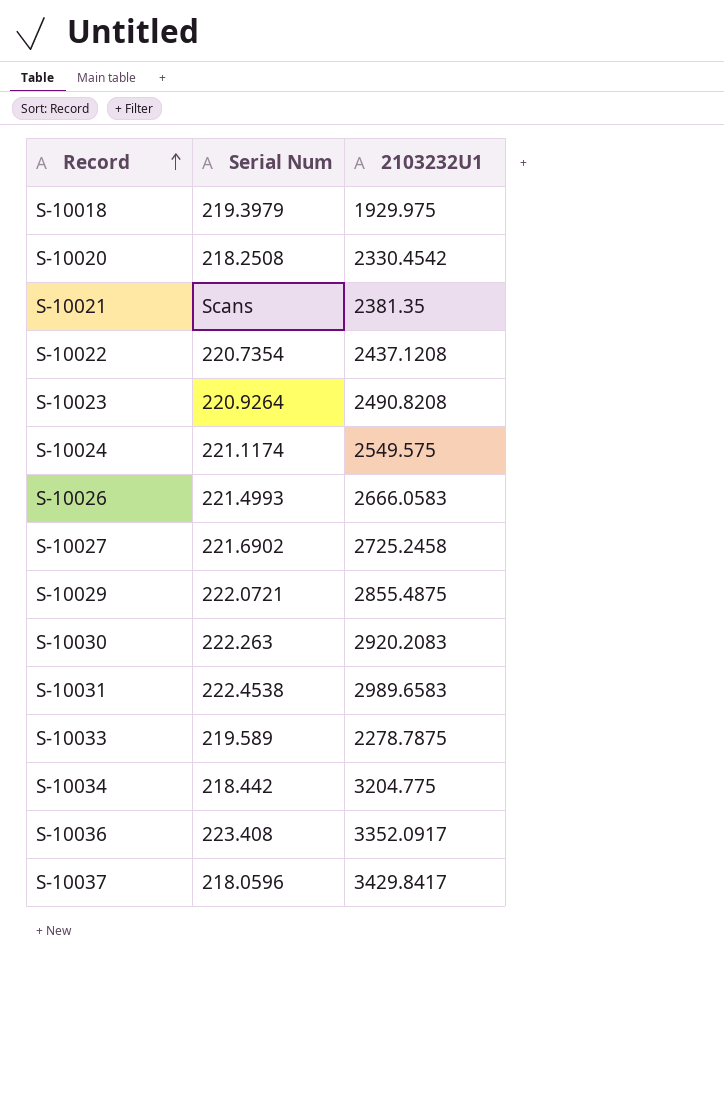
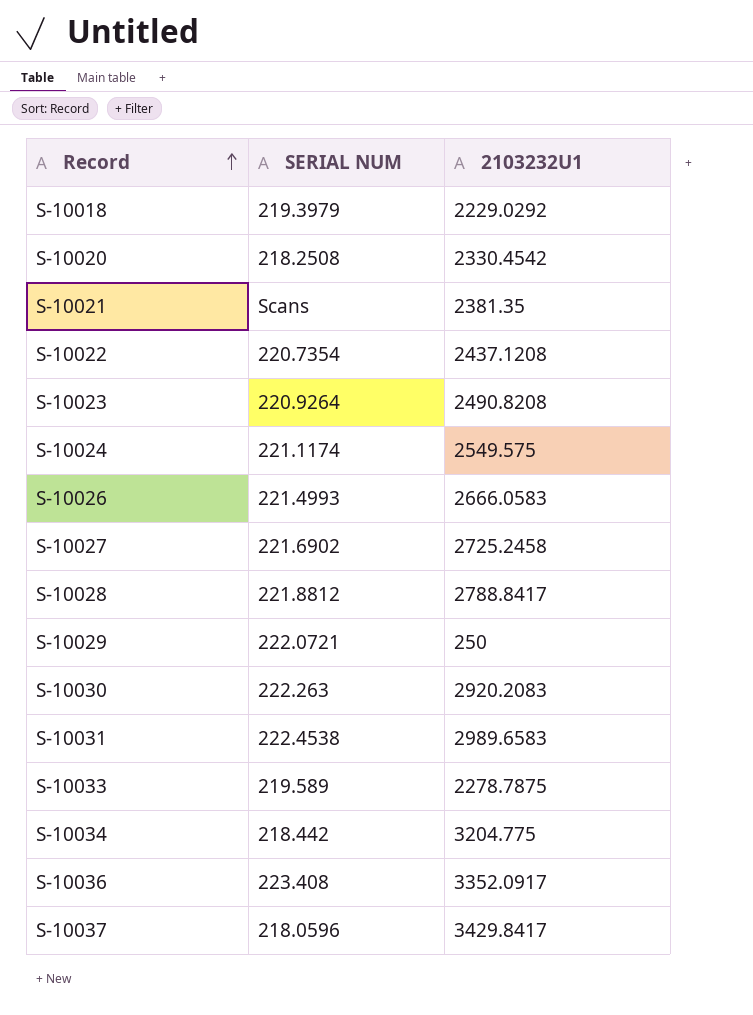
column name: Serial Num -> SERIAL NUM
S-10018 | 2103232U1: 1929.975 -> 2229.0292
row S-10028: none -> 221.8812 | 2788.8417
S-10029 | 2103232U1: 2855.4875 -> 250

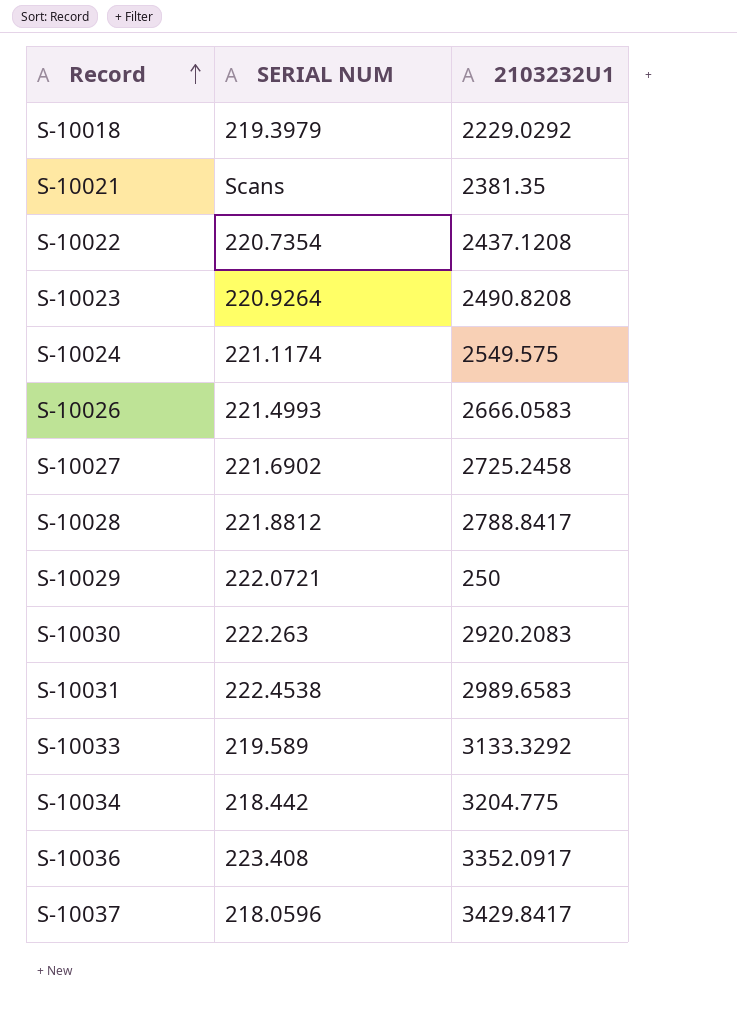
row S-10020: 218.2508 | 2330.4542 -> none
S-10033 | 2103232U1: 2278.7875 -> 3133.3292

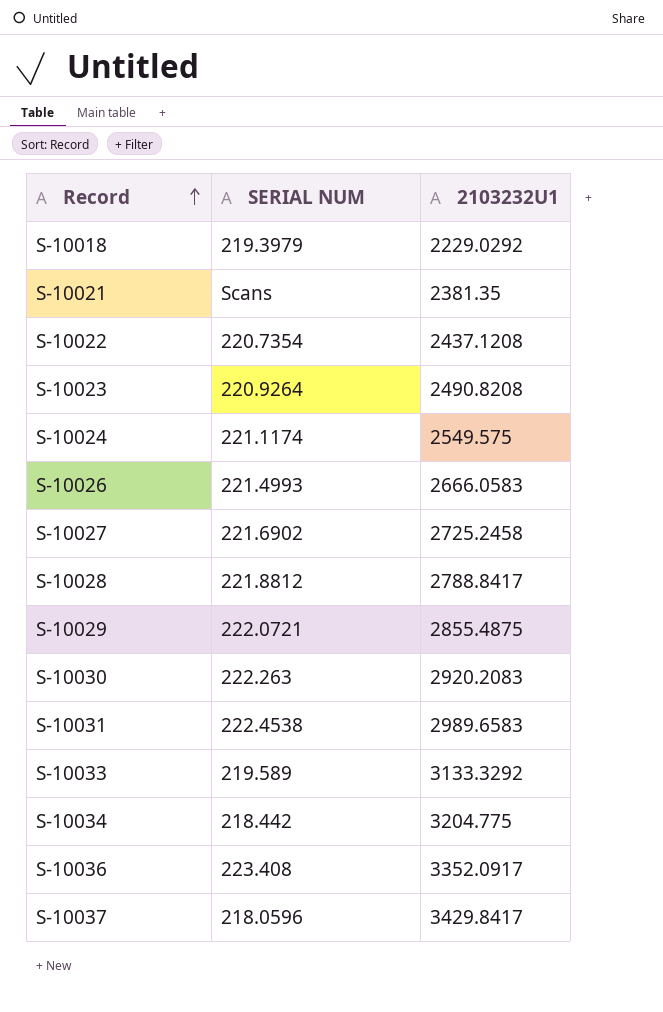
S-10029 | 2103232U1: 250 -> 2855.4875

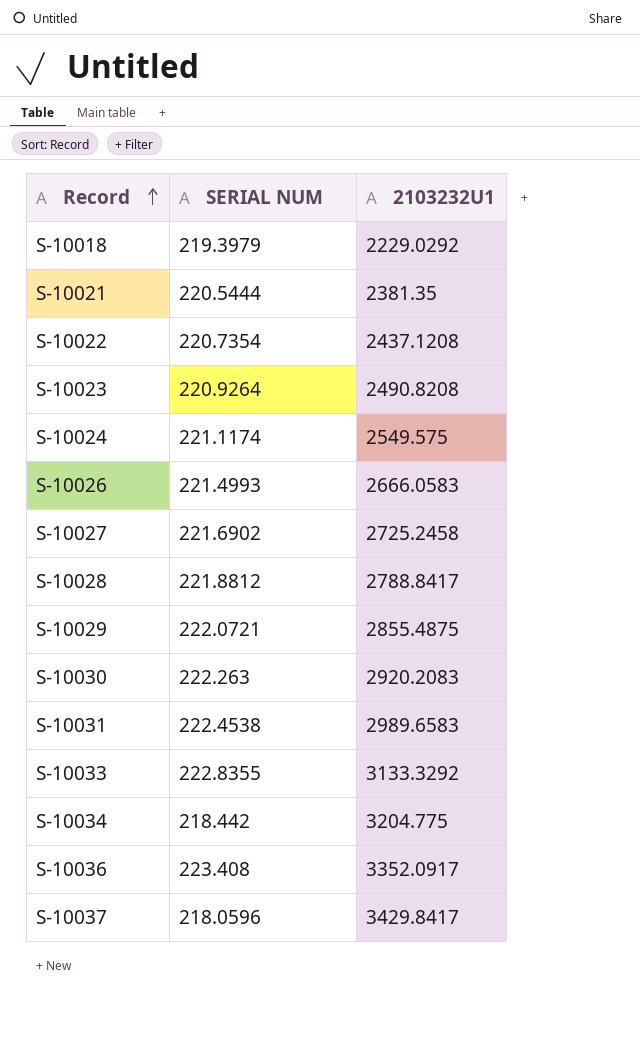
S-10021 | SERIAL NUM: Scans -> 220.5444
S-10033 | SERIAL NUM: 219.589 -> 222.8355

